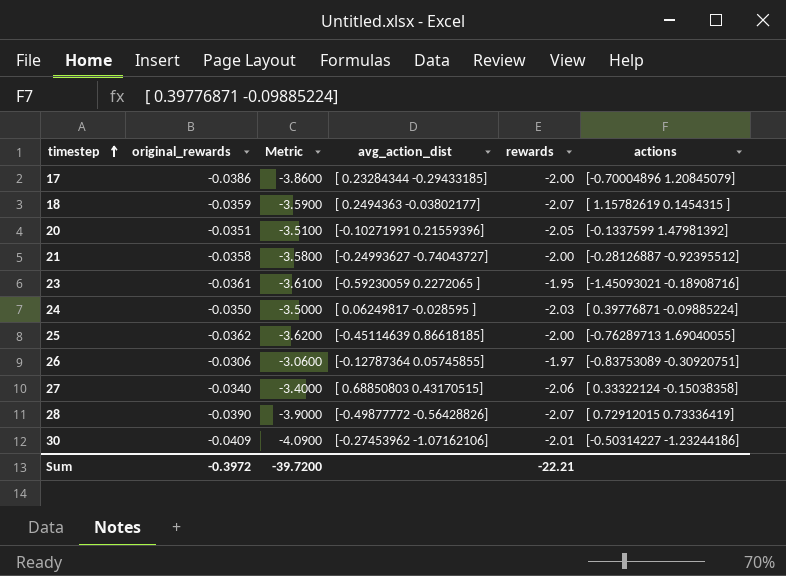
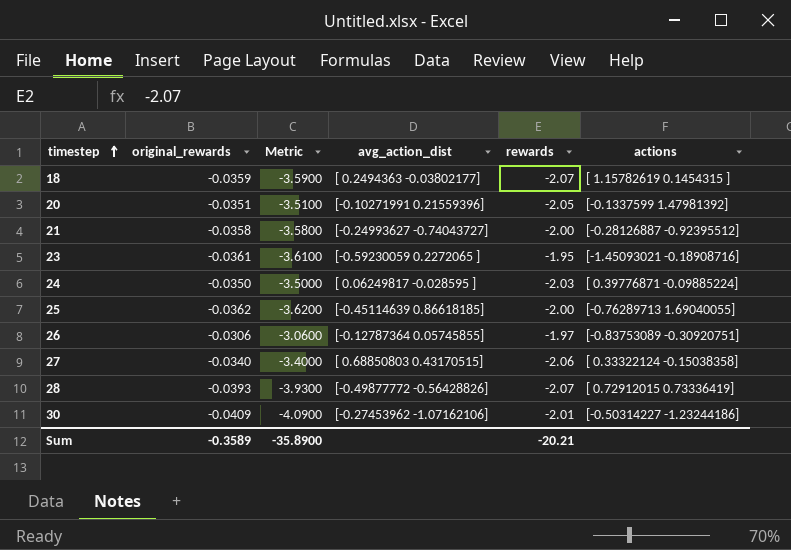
row 17: -0.0386 | -3.8600 | [ 0.23284344 -0.29433185] | -2.00 | [-0.70004896 1.20845079] -> none
28 | original_rewards: -0.0390 -> -0.0393
28 | Metric: -3.9000 -> -3.9300
Sum | original_rewards: -0.3972 -> -0.3589
Sum | Metric: -39.7200 -> -35.8900
Sum | rewards: -22.21 -> -20.21

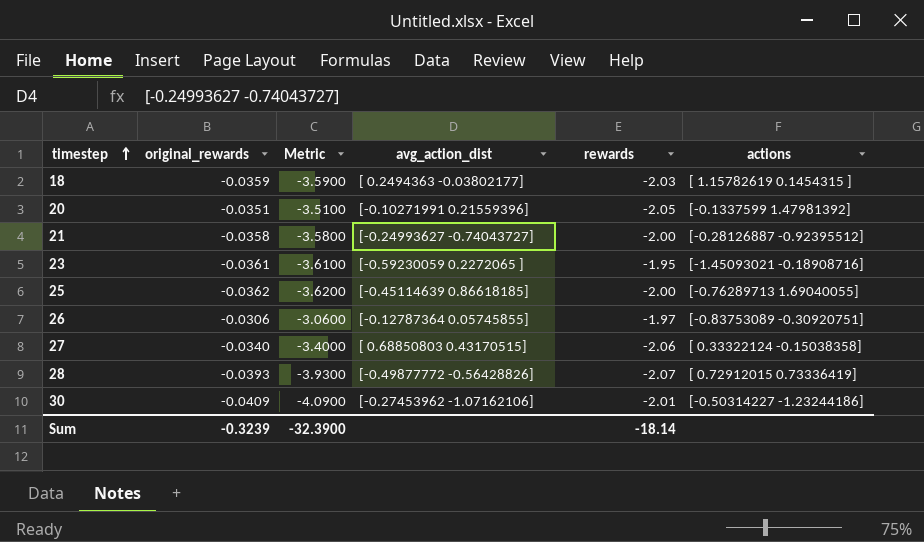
row 24: -0.0350 | -3.5000 | [ 0.06249817 -0.028595 ] | -2.03 | [ 0.39776871 -0.09885224] -> none
18 | rewards: -2.07 -> -2.03
Sum | original_rewards: -0.3589 -> -0.3239
Sum | Metric: -35.8900 -> -32.3900
Sum | rewards: -20.21 -> -18.14

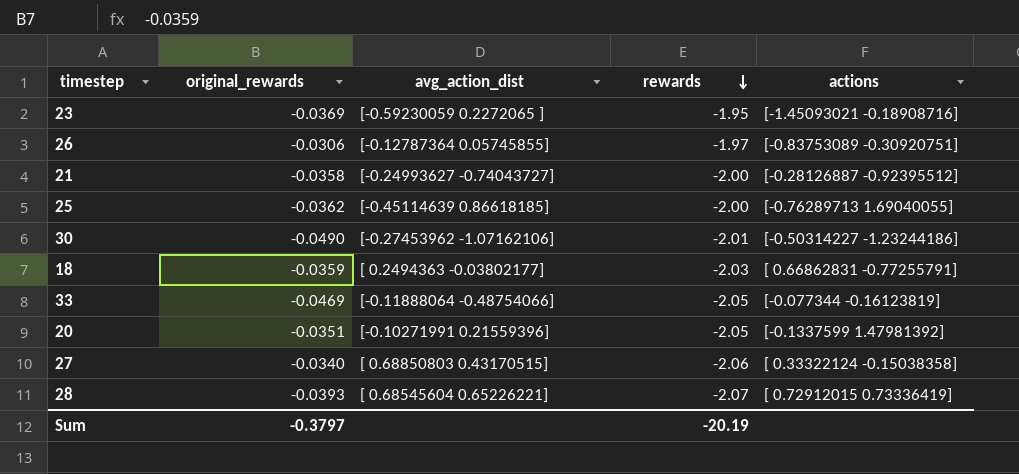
row order: timestep ascending -> rewards descending
column Metric | formula: [original_rewards] * 100 -> none
23 | original_rewards: -0.0361 -> -0.0369
30 | original_rewards: -0.0409 -> -0.0490
18 | actions: [ 1.15782619 0.1454315 ] -> [ 0.66862831 -0.77255791]
row 33: none -> -0.0469 | [-0.11888064 -0.48754066] | -2.05 | [-0.077344 -0.16123819]
28 | avg_action_dist: [-0.49877772 -0.56428826] -> [ 0.68545604 0.65226221]
Sum | original_rewards: -0.3239 -> -0.3797
Sum | rewards: -18.14 -> -20.19

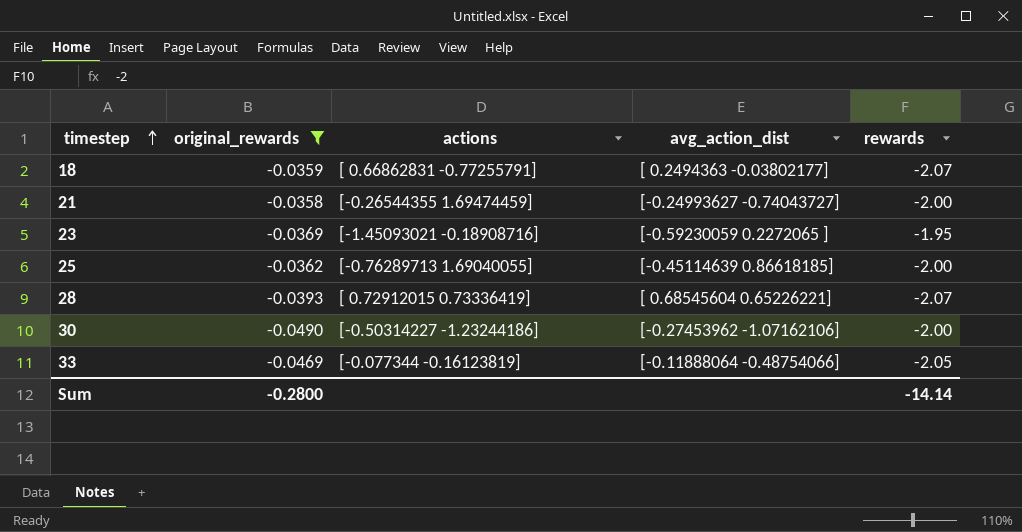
filter: none -> original_rewards <= -0.0358
row order: rewards descending -> timestep ascending
column actions | position: 5 -> 3
18 | rewards: -2.03 -> -2.07
21 | actions: [-0.28126887 -0.92395512] -> [-0.26544355 1.69474459]
30 | rewards: -2.01 -> -2.00
Sum | original_rewards: -0.3797 -> -0.2800
Sum | rewards: -20.19 -> -14.14

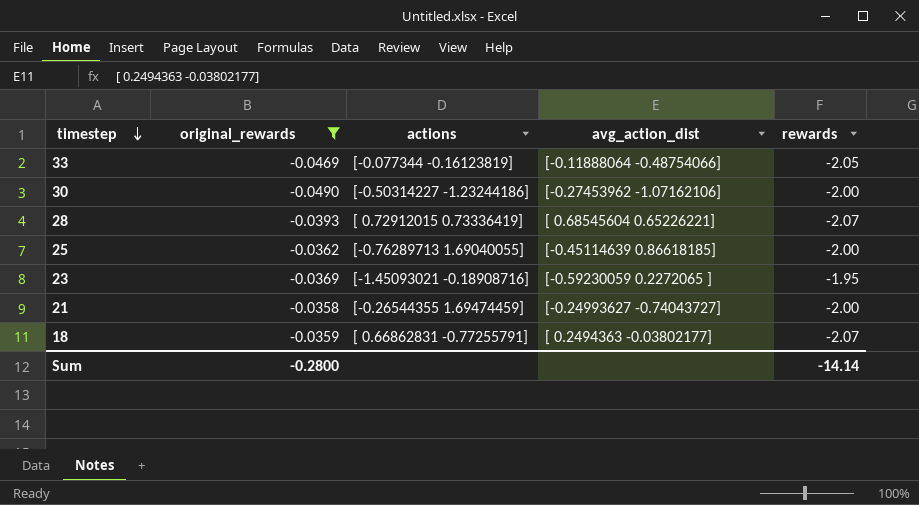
row order: timestep ascending -> timestep descending

